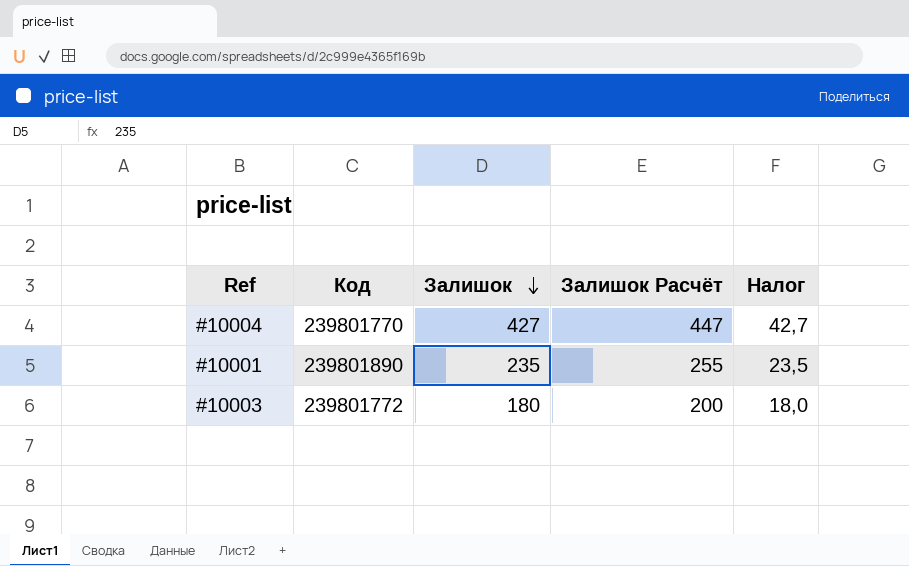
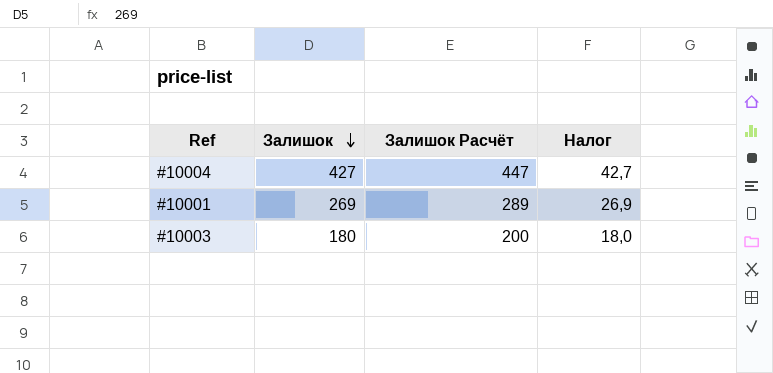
column Код | position: 2 -> none
#10001 | Залишок: 235 -> 269
#10001 | Залишок Расчёт: 255 -> 289
#10001 | Налог: 23,5 -> 26,9

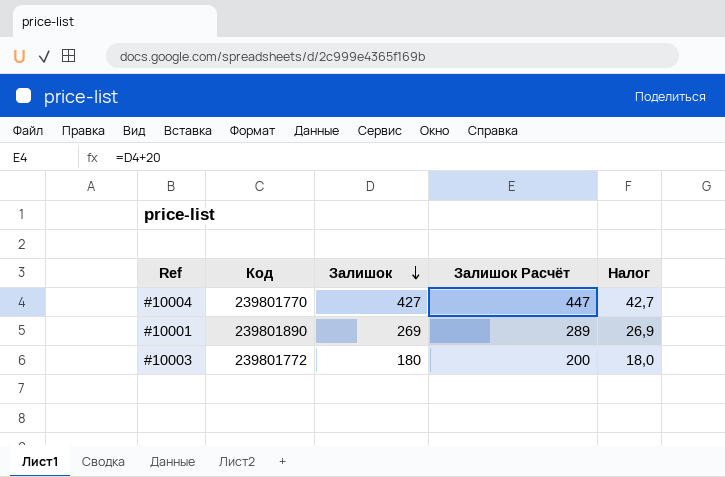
column Код | position: none -> 2

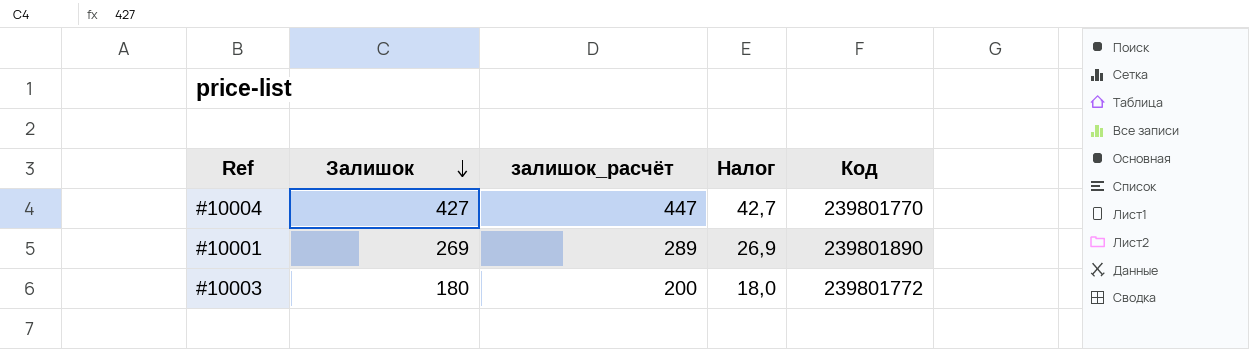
column name: Залишок Расчёт -> залишок_расчёт
column Код | position: 2 -> 5

